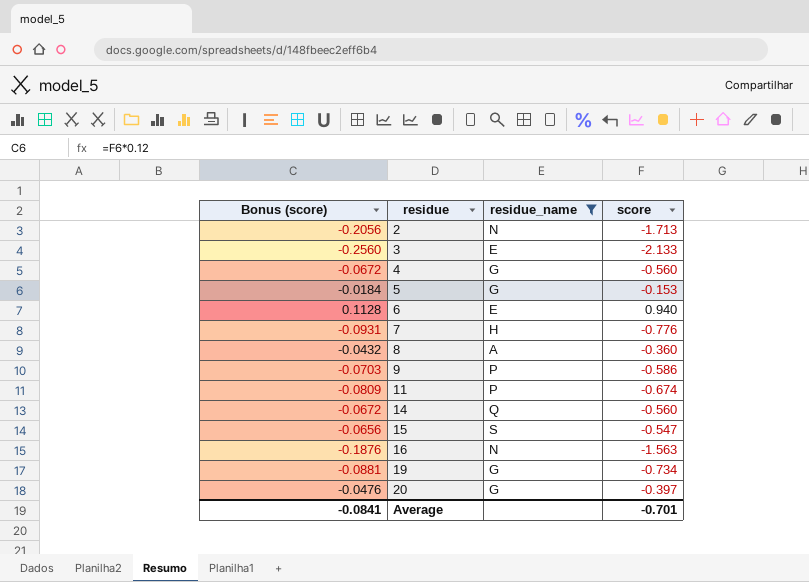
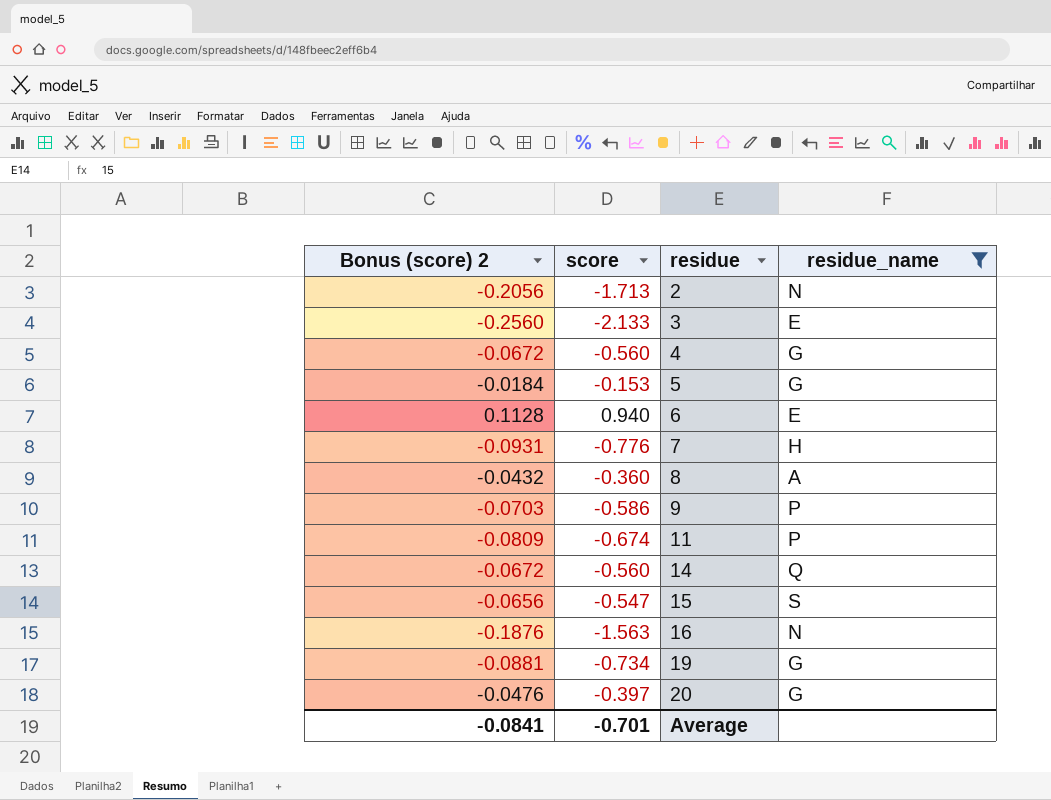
column name: Bonus (score) -> Bonus (score) 2
column score | position: 4 -> 2

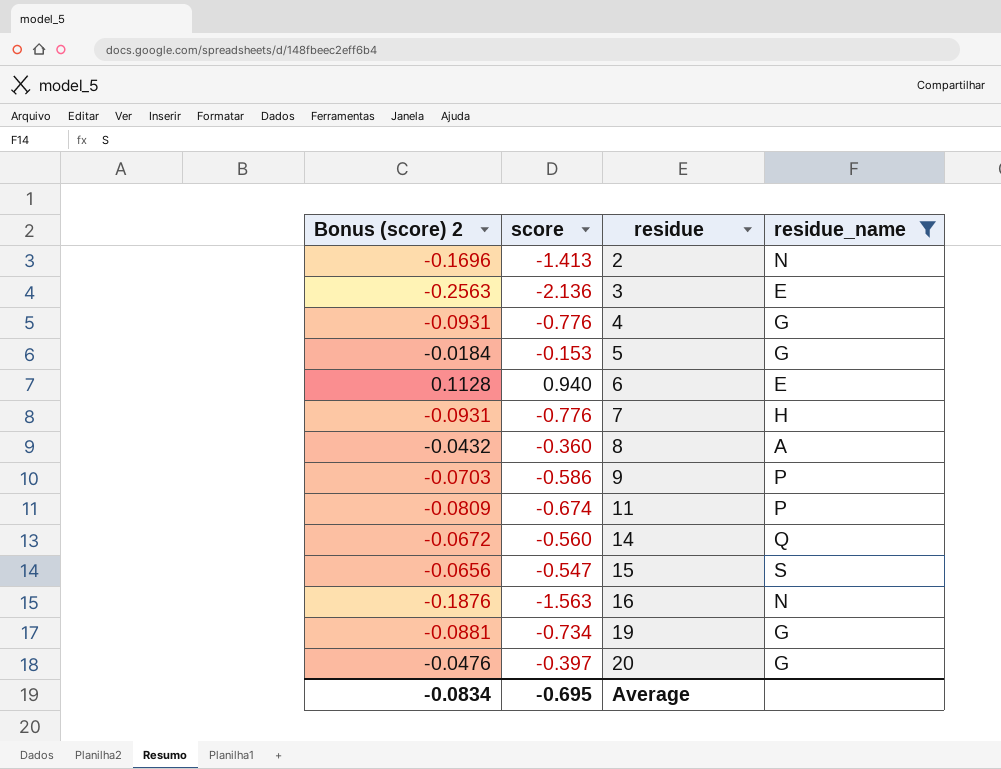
2 | Bonus (score) 2: -0.2056 -> -0.1696
2 | score: -1.713 -> -1.413
3 | Bonus (score) 2: -0.2560 -> -0.2563
3 | score: -2.133 -> -2.136
4 | Bonus (score) 2: -0.0672 -> -0.0931
4 | score: -0.560 -> -0.776
Average | Bonus (score) 2: -0.0841 -> -0.0834
Average | score: -0.701 -> -0.695

